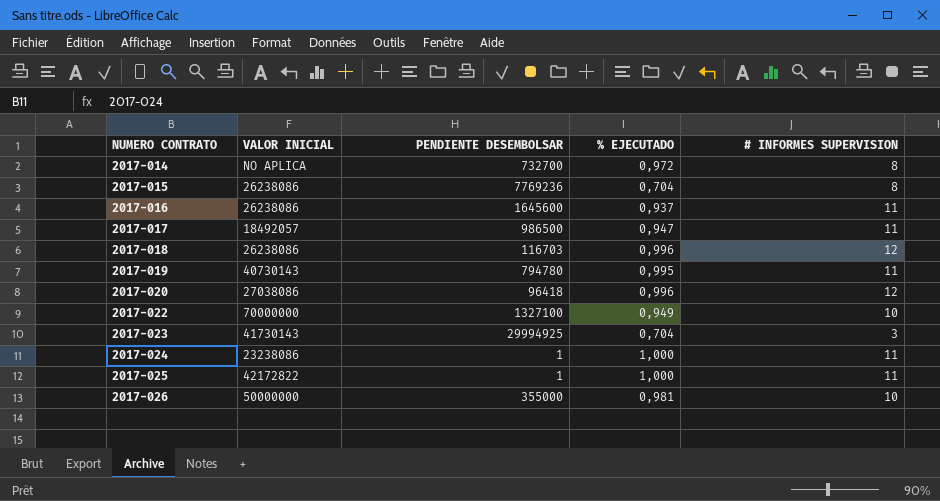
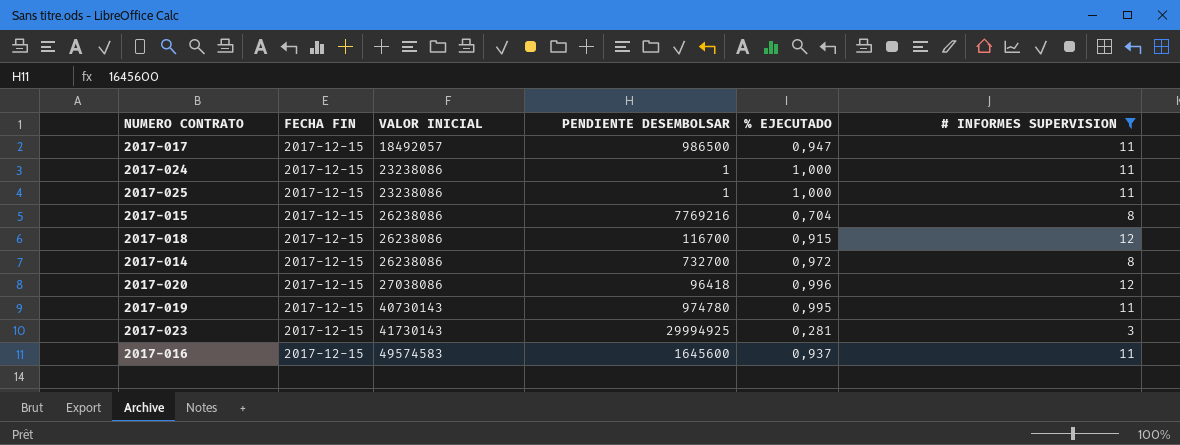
filter: none -> # INFORMES SUPERVISION != 10
row order: NUMERO CONTRATO ascending -> VALOR INICIAL ascending
column FECHA FIN | position: none -> 2
2017-025 | VALOR INICIAL: 42172822 -> 23238086
2017-015 | PENDIENTE DESEMBOLSAR: 7769236 -> 7769216
2017-018 | PENDIENTE DESEMBOLSAR: 116703 -> 116700
2017-018 | % EJECUTADO: 0,996 -> 0,915
2017-014 | VALOR INICIAL: NO APLICA -> 26238086
2017-019 | PENDIENTE DESEMBOLSAR: 794780 -> 974780
2017-023 | % EJECUTADO: 0,704 -> 0,281
2017-016 | VALOR INICIAL: 26238086 -> 49574583

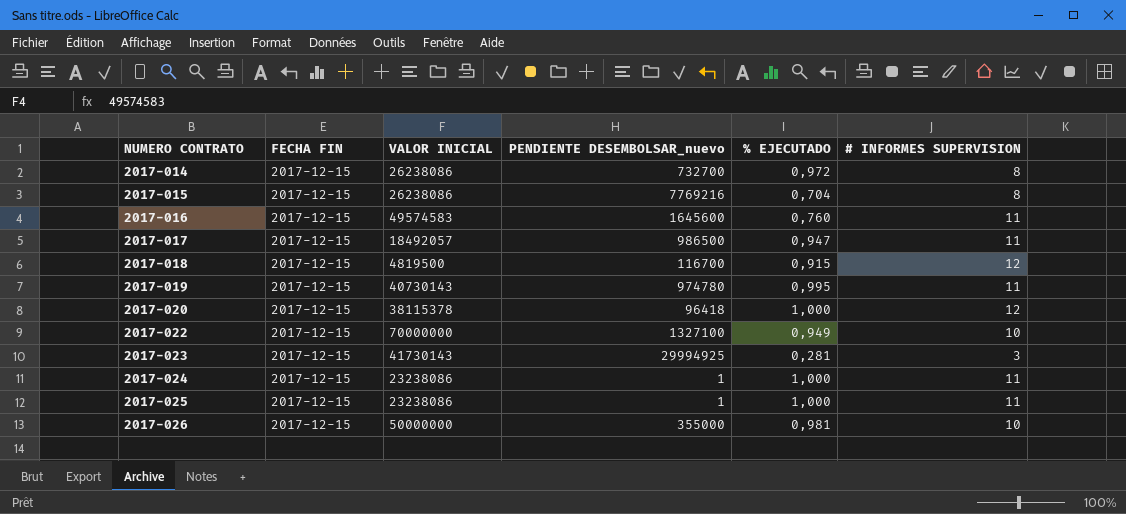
filter: # INFORMES SUPERVISION != 10 -> none
row order: VALOR INICIAL ascending -> NUMERO CONTRATO ascending
column name: PENDIENTE DESEMBOLSAR -> PENDIENTE DESEMBOLSAR_nuevo
2017-016 | % EJECUTADO: 0,937 -> 0,760
2017-018 | VALOR INICIAL: 26238086 -> 4819500
2017-020 | VALOR INICIAL: 27038086 -> 38115378
2017-020 | % EJECUTADO: 0,996 -> 1,000

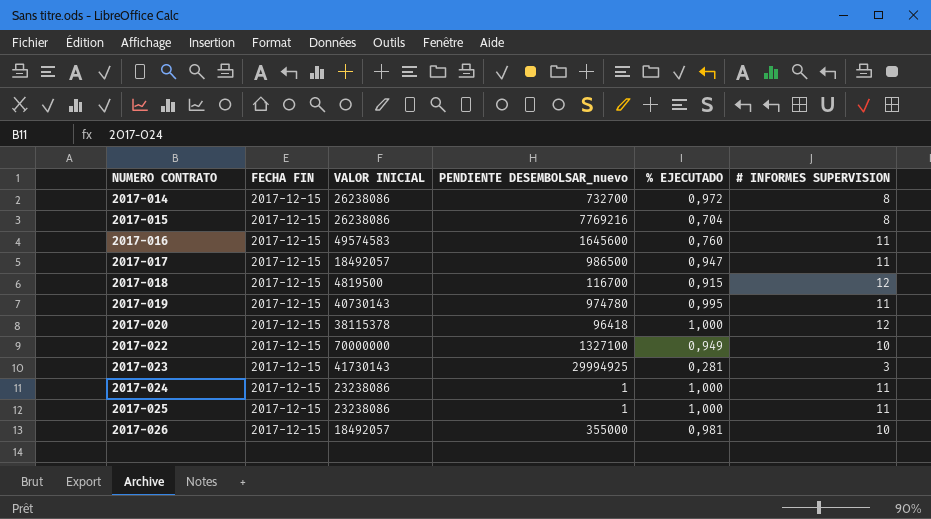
2017-026 | VALOR INICIAL: 50000000 -> 18492057

